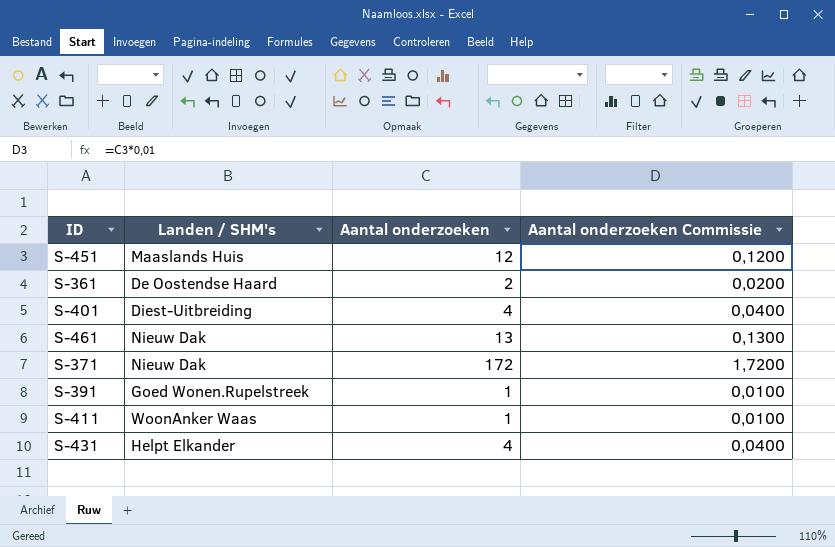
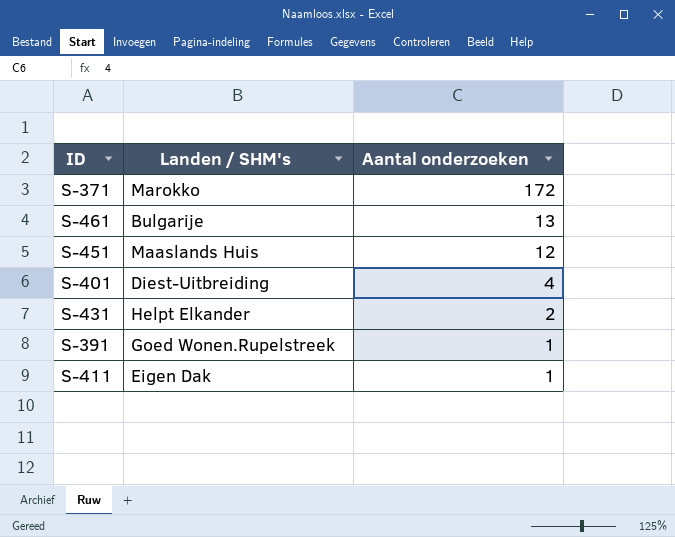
row order: none -> Aantal onderzoeken descending
column Aantal onderzoeken Commissie | formula: [Aantal onderzoeken] * 0,01 -> none
row S-361: De Oostendse Haard | 2 | 0,0200 -> none
S-371 | Landen / SHM's: Nieuw Dak -> Marokko
S-461 | Landen / SHM's: Nieuw Dak -> Bulgarije
S-431 | Aantal onderzoeken: 4 -> 2
S-411 | Landen / SHM's: WoonAnker Waas -> Eigen Dak

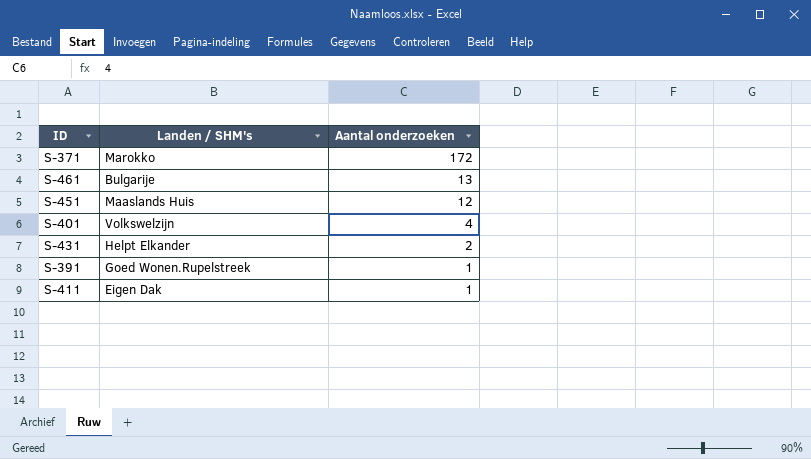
S-401 | Landen / SHM's: Diest-Uitbreiding -> Volkswelzijn

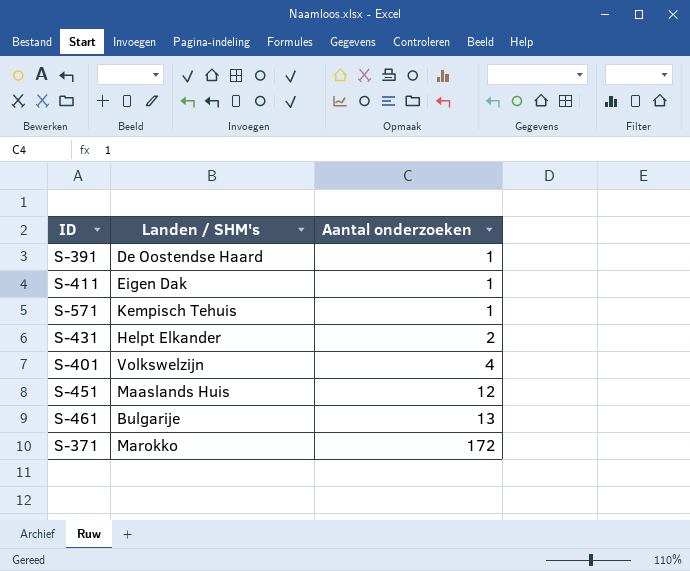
row order: Aantal onderzoeken descending -> Aantal onderzoeken ascending
S-391 | Landen / SHM's: Goed Wonen.Rupelstreek -> De Oostendse Haard
row S-571: none -> Kempisch Tehuis | 1

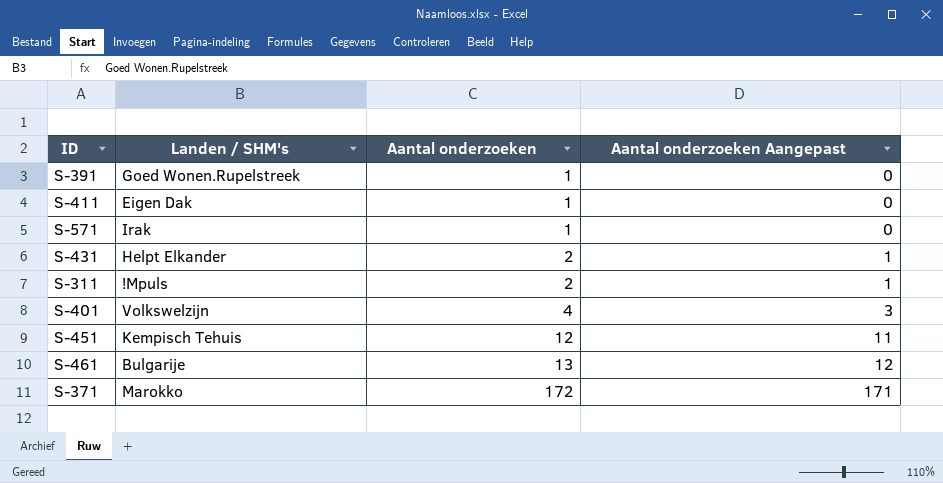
column Aantal onderzoeken Aangepast | formula: none -> [Aantal onderzoeken] - 1
S-391 | Landen / SHM's: De Oostendse Haard -> Goed Wonen.Rupelstreek
S-571 | Landen / SHM's: Kempisch Tehuis -> Irak
row S-311: none -> !Mpuls | 2 | 1
S-451 | Landen / SHM's: Maaslands Huis -> Kempisch Tehuis

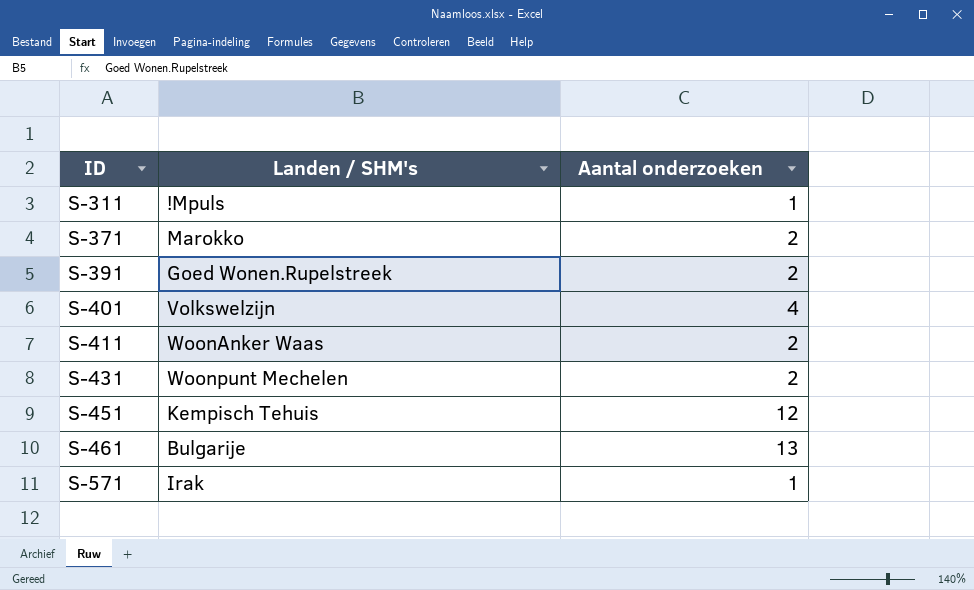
row order: Aantal onderzoeken ascending -> ID ascending
column Aantal onderzoeken Aangepast | formula: [Aantal onderzoeken] - 1 -> none
S-311 | Aantal onderzoeken: 2 -> 1
S-371 | Aantal onderzoeken: 172 -> 2
S-391 | Aantal onderzoeken: 1 -> 2
S-411 | Landen / SHM's: Eigen Dak -> WoonAnker Waas
S-411 | Aantal onderzoeken: 1 -> 2
S-431 | Landen / SHM's: Helpt Elkander -> Woonpunt Mechelen

